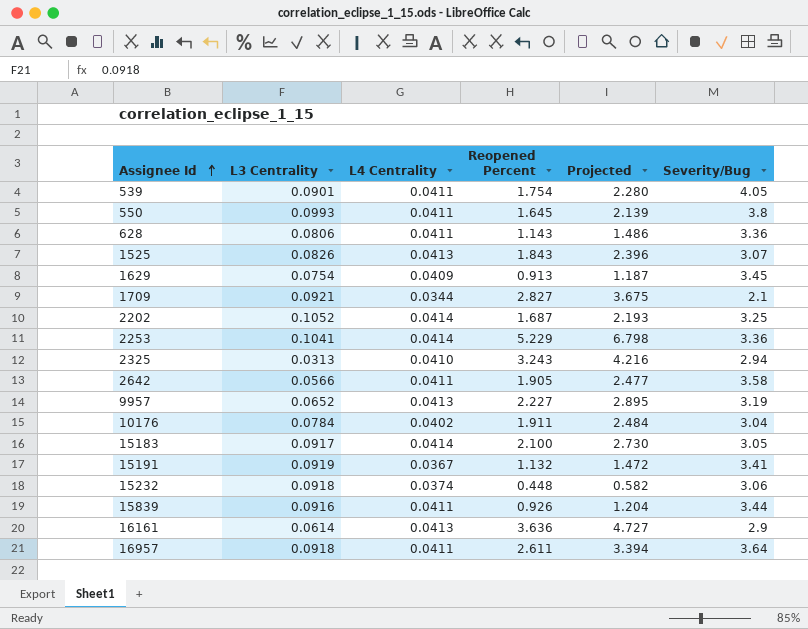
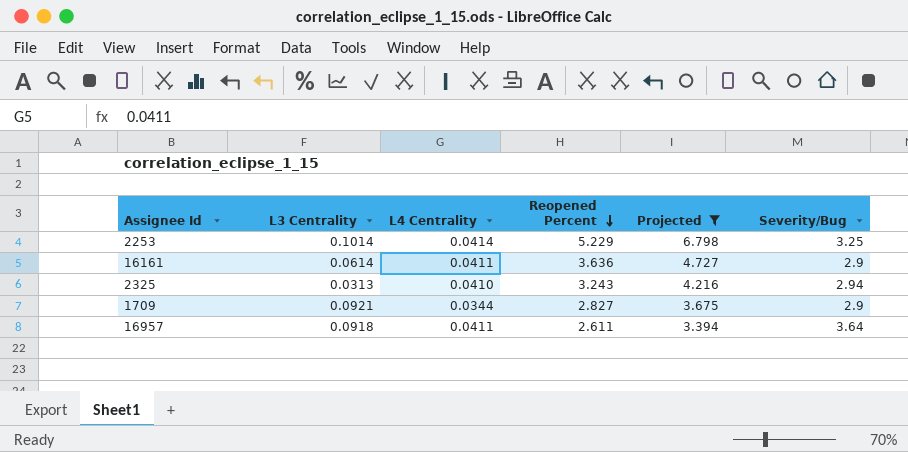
filter: none -> Projected >= 3.394
row order: Assignee Id ascending -> Reopened Percent descending
2253 | L3 Centrality: 0.1041 -> 0.1014
2253 | Severity/Bug: 3.36 -> 3.25
16161 | L4 Centrality: 0.0413 -> 0.0411
1709 | Severity/Bug: 2.1 -> 2.9

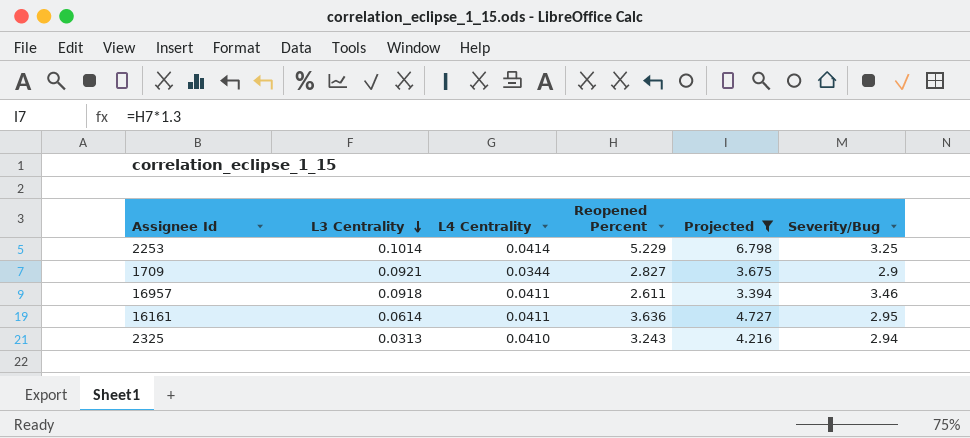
row order: Reopened Percent descending -> L3 Centrality descending
16957 | Severity/Bug: 3.64 -> 3.46
16161 | Severity/Bug: 2.9 -> 2.95

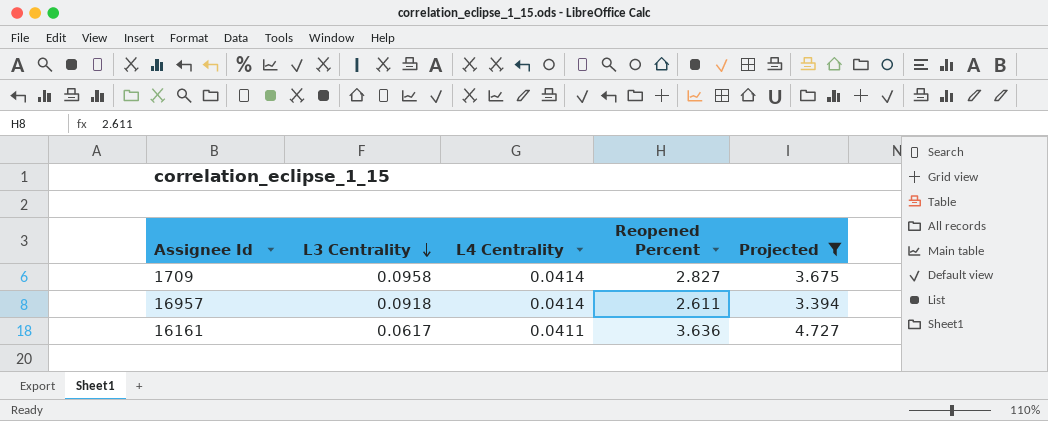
column Severity/Bug | position: 6 -> none
row 2253: 0.1014 | 0.0414 | 5.229 | 6.798 | 3.25 -> none
row 2325: 0.0313 | 0.0410 | 3.243 | 4.216 | 2.94 -> none
1709 | L3 Centrality: 0.0921 -> 0.0958
1709 | L4 Centrality: 0.0344 -> 0.0414
16957 | L4 Centrality: 0.0411 -> 0.0414
16161 | L3 Centrality: 0.0614 -> 0.0617

